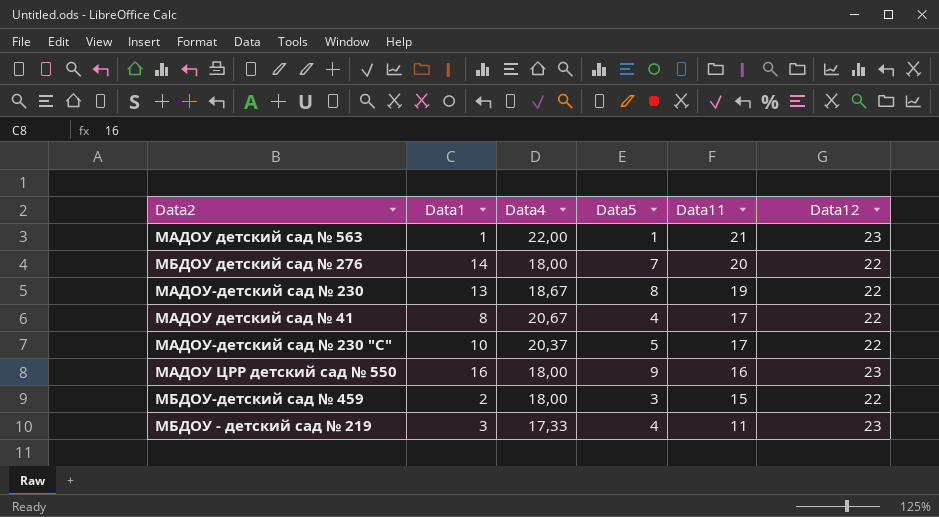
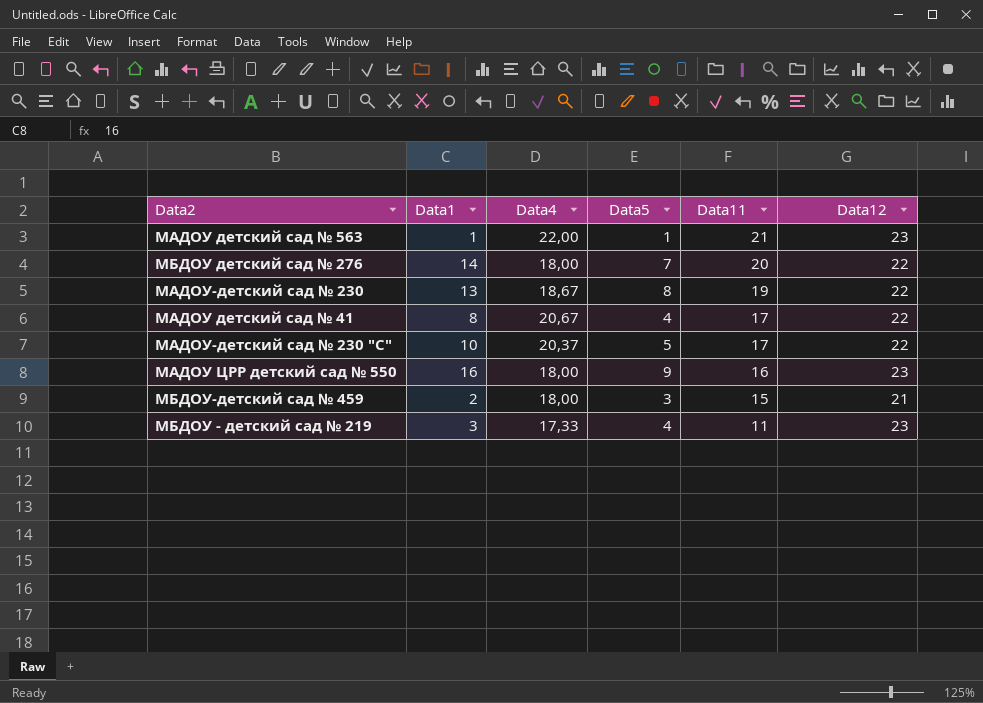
МБДОУ-детский сад № 459 | Data12: 22 -> 21

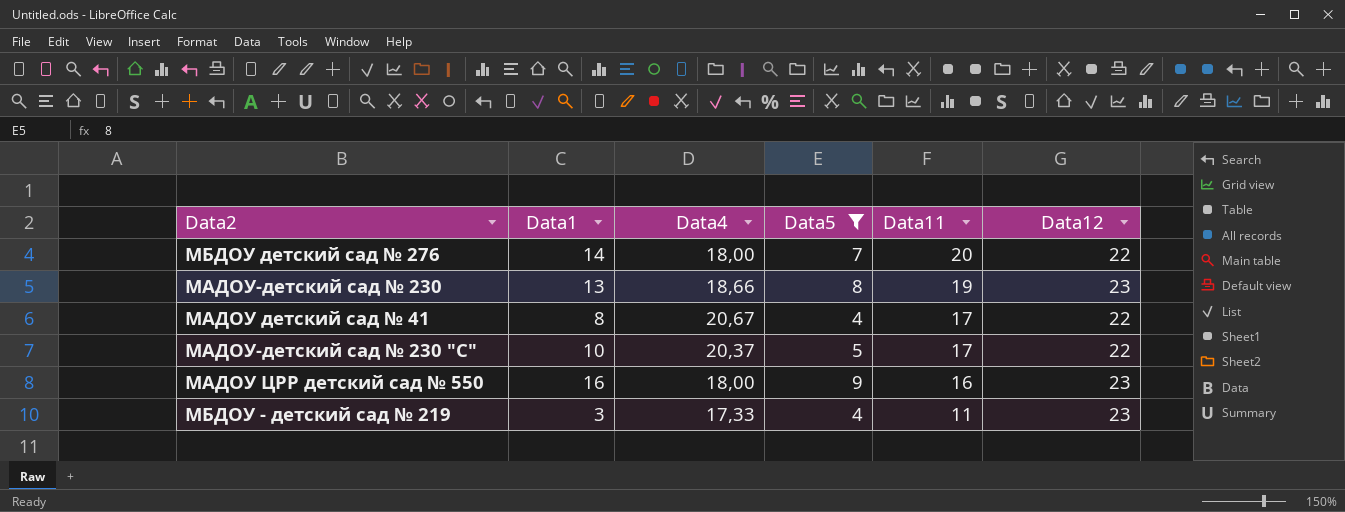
filter: none -> Data5 >= 4
МАДОУ-детский сад № 230 | Data4: 18,67 -> 18,66
МАДОУ-детский сад № 230 | Data12: 22 -> 23

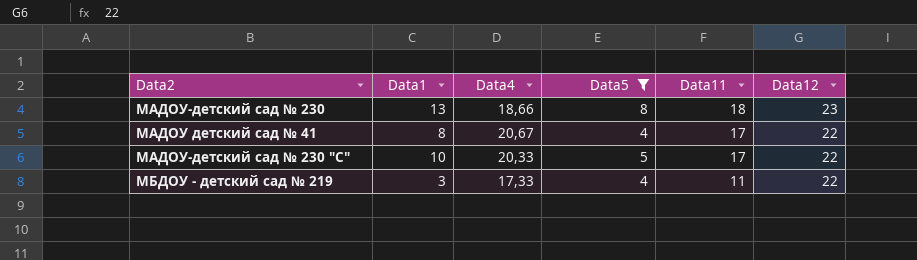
row МБДОУ детский сад № 276: 14 | 18,00 | 7 | 20 | 22 -> none
row МАДОУ ЦРР детский сад № 550: 16 | 18,00 | 9 | 16 | 23 -> none
МАДОУ-детский сад № 230 | Data11: 19 -> 18
МАДОУ-детский сад № 230 "С" | Data4: 20,37 -> 20,33
МБДОУ - детский сад № 219 | Data12: 23 -> 22

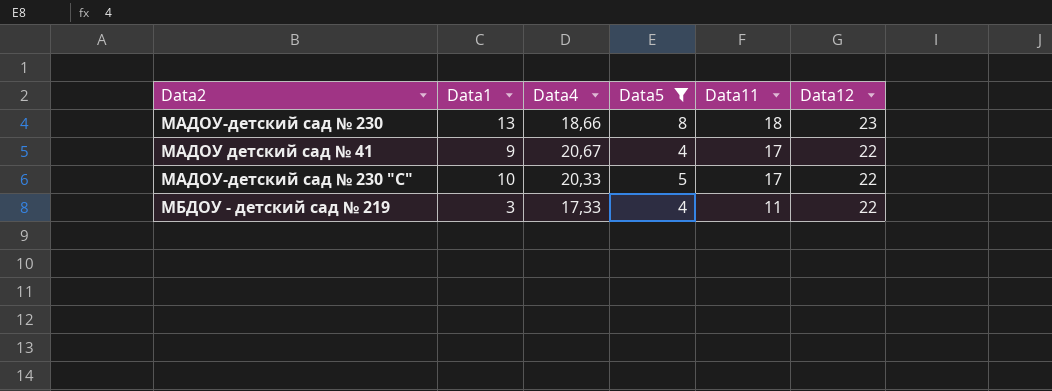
МАДОУ детский сад № 41 | Data1: 8 -> 9

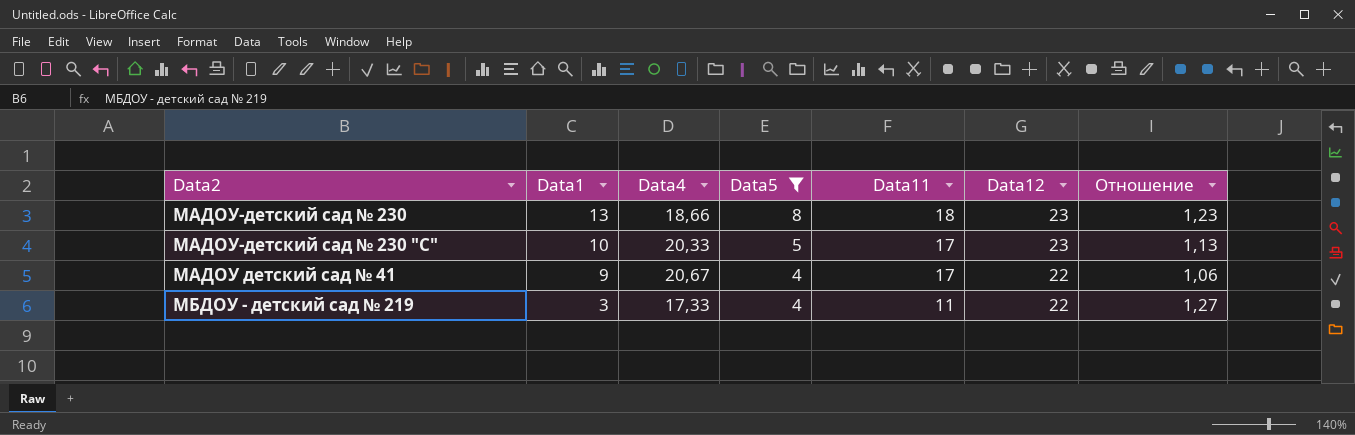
row order: Data11 descending -> Data1 descending
column Отношение | formula: none -> [Data12] / [Data4]
МАДОУ-детский сад № 230 "С" | Data12: 22 -> 23

